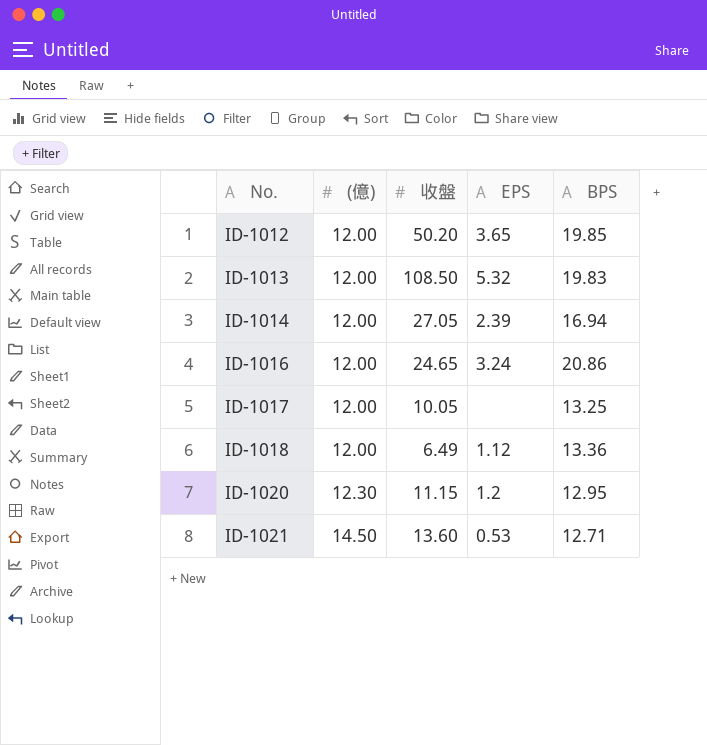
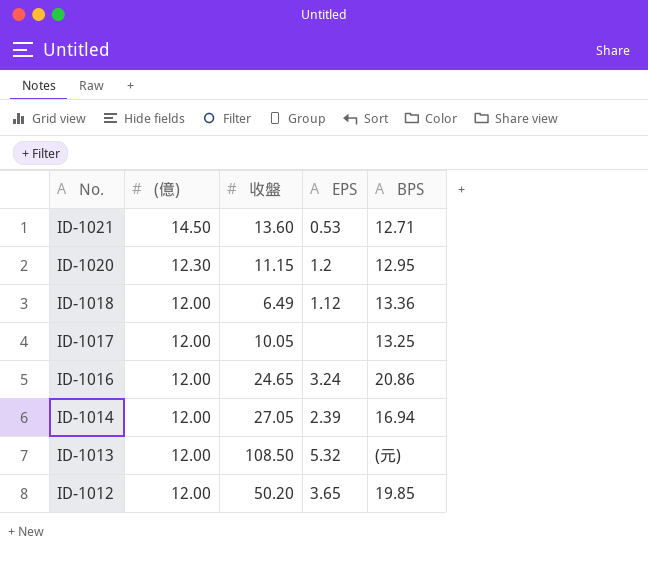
row order: No. ascending -> No. descending
ID-1013 | BPS: 19.83 -> (元)

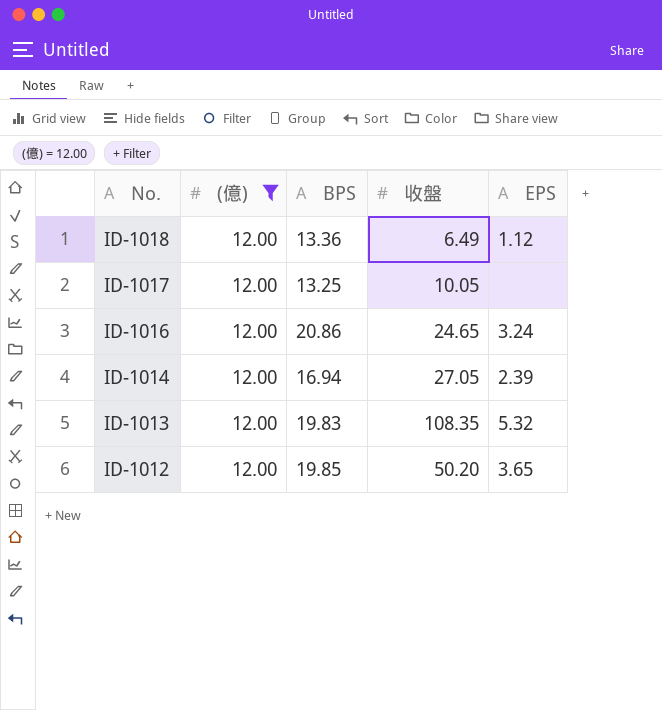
filter: none -> (億) = 12.00
column BPS | position: 5 -> 3
ID-1013 | BPS: (元) -> 19.83
ID-1013 | 收盤: 108.50 -> 108.35

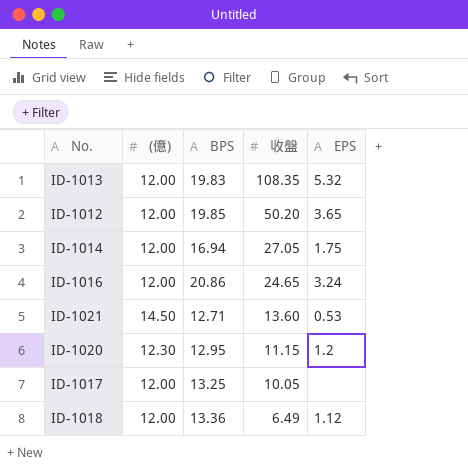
filter: (億) = 12.00 -> none
row order: No. descending -> 收盤 descending
ID-1014 | EPS: 2.39 -> 1.75

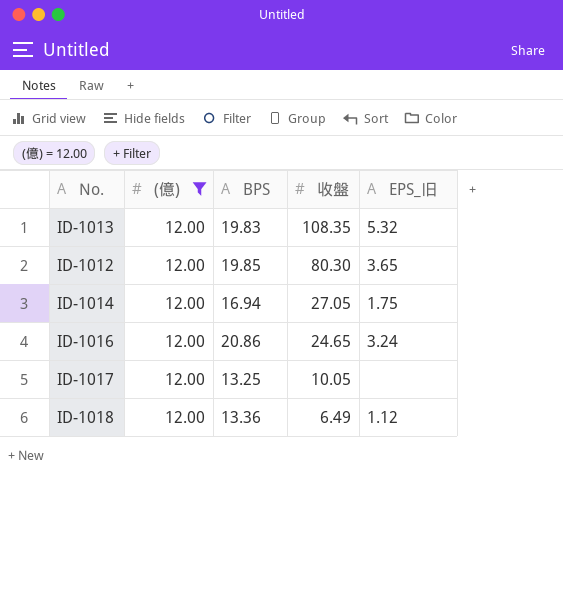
filter: none -> (億) = 12.00
column name: EPS -> EPS_旧
ID-1012 | 收盤: 50.20 -> 80.30

